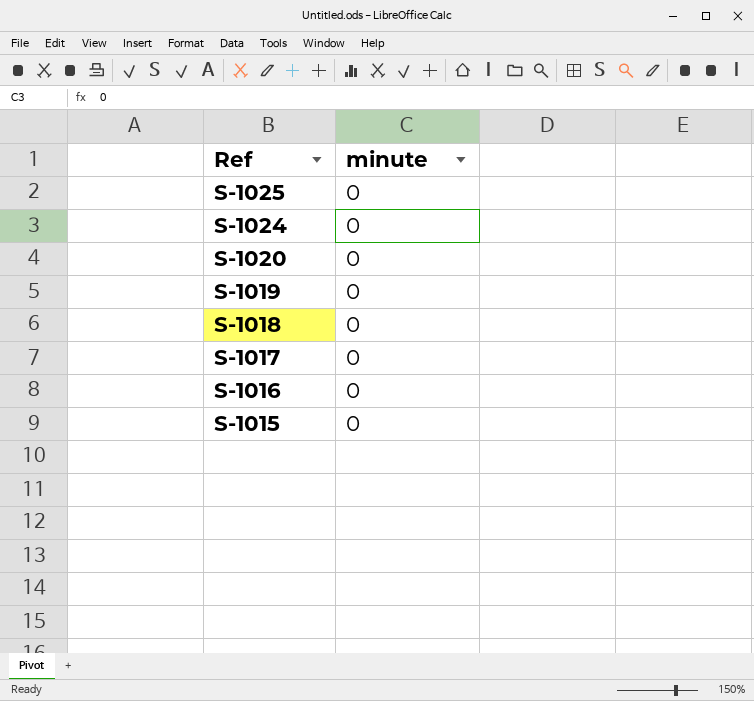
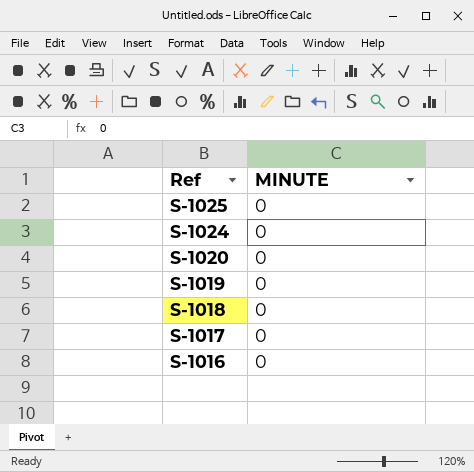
column name: minute -> MINUTE
row S-1015: 0 -> none

